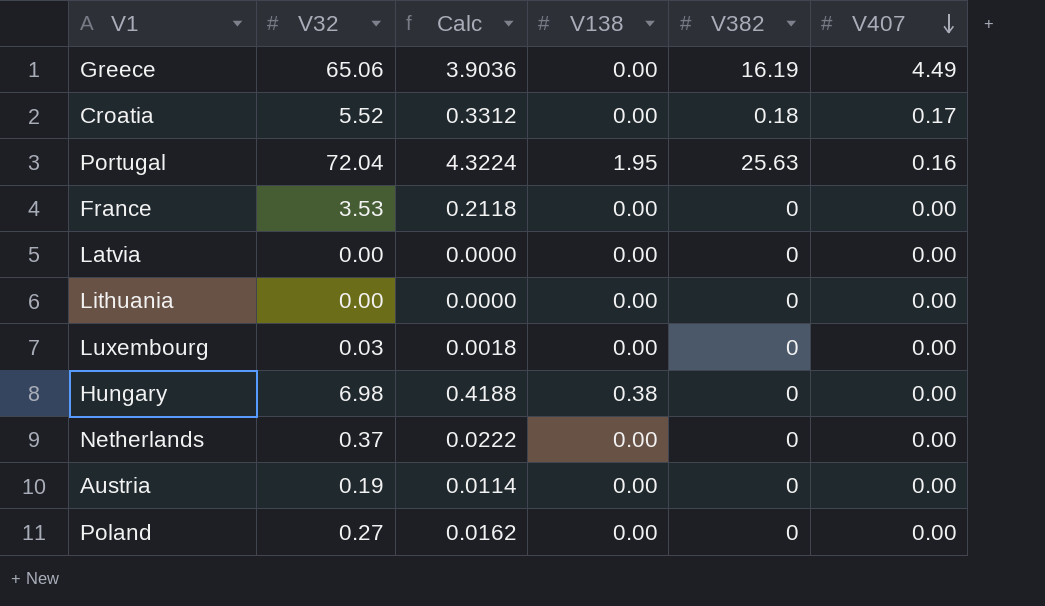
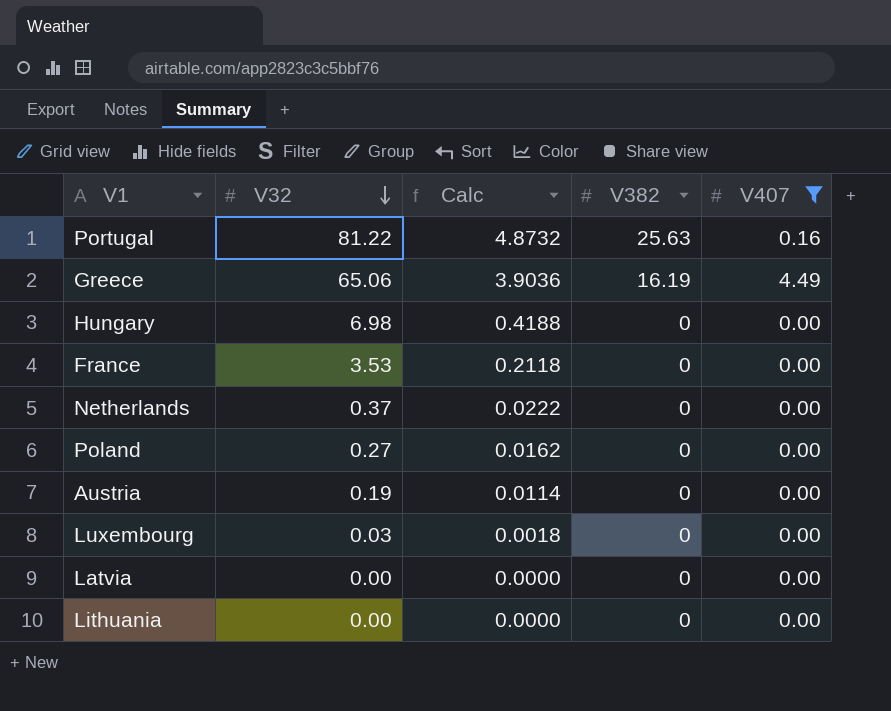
filter: none -> V407 != 0.17
row order: V407 descending -> V32 descending
column V138 | position: 4 -> none
Portugal | V32: 72.04 -> 81.22
Portugal | Calc: 4.3224 -> 4.8732

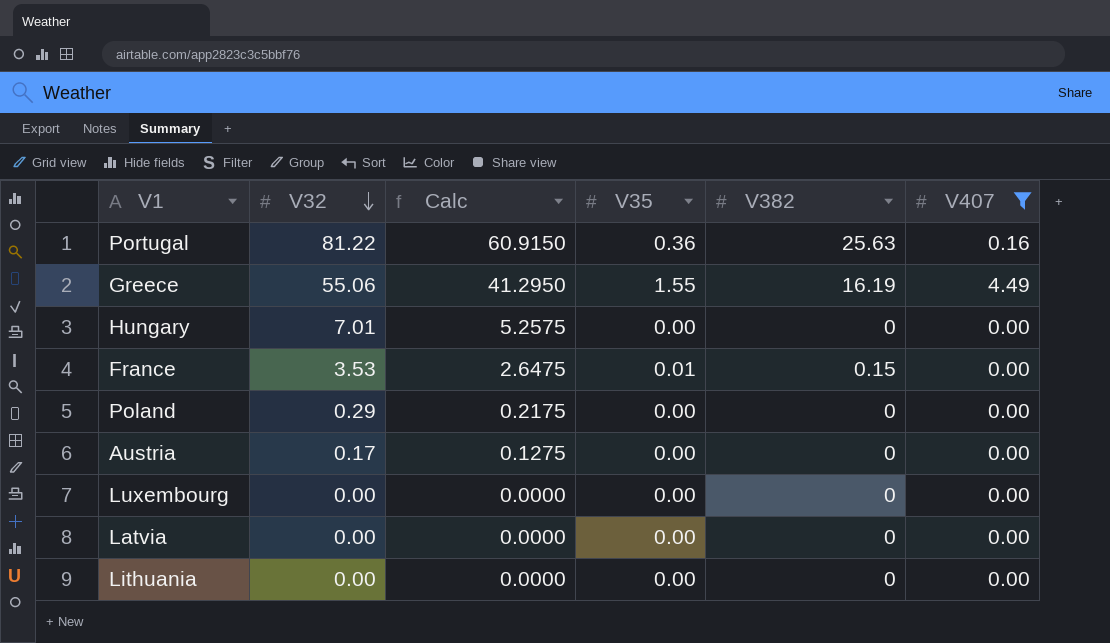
column Calc | formula: [V32] * 0.06 -> [V32] * 0.75
column V35 | position: none -> 4
row Netherlands: 0.37 | 0.0222 | 0 | 0.00 -> none
Greece | V32: 65.06 -> 55.06
Hungary | V32: 6.98 -> 7.01
France | V382: 0 -> 0.15
Poland | V32: 0.27 -> 0.29
Austria | V32: 0.19 -> 0.17
Luxembourg | V32: 0.03 -> 0.00

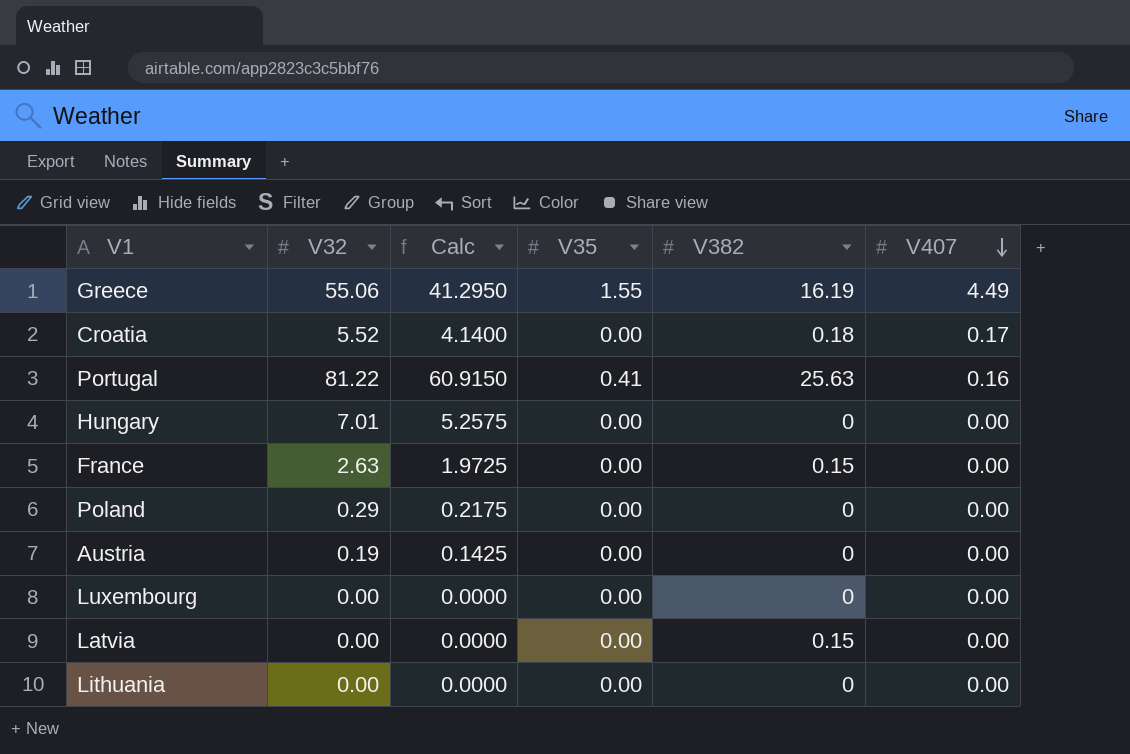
filter: V407 != 0.17 -> none
row order: V32 descending -> V407 descending
Portugal | V35: 0.36 -> 0.41
France | V32: 3.53 -> 2.63
France | Calc: 2.6475 -> 1.9725
France | V35: 0.01 -> 0.00
Austria | V32: 0.17 -> 0.19
Austria | Calc: 0.1275 -> 0.1425
Latvia | V382: 0 -> 0.15

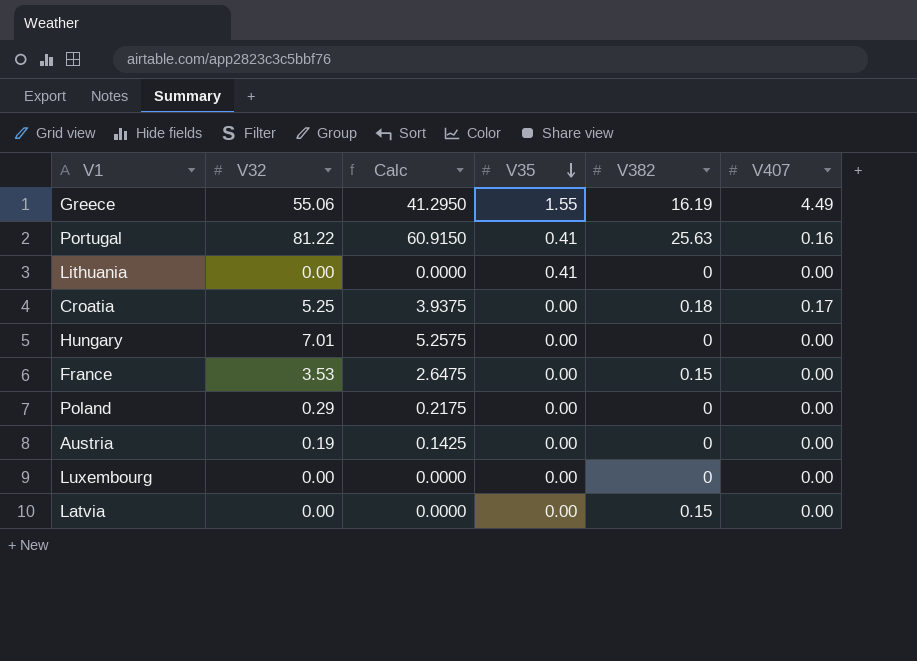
row order: V407 descending -> V35 descending
Lithuania | V35: 0.00 -> 0.41
Croatia | V32: 5.52 -> 5.25
Croatia | Calc: 4.1400 -> 3.9375
France | V32: 2.63 -> 3.53
France | Calc: 1.9725 -> 2.6475

